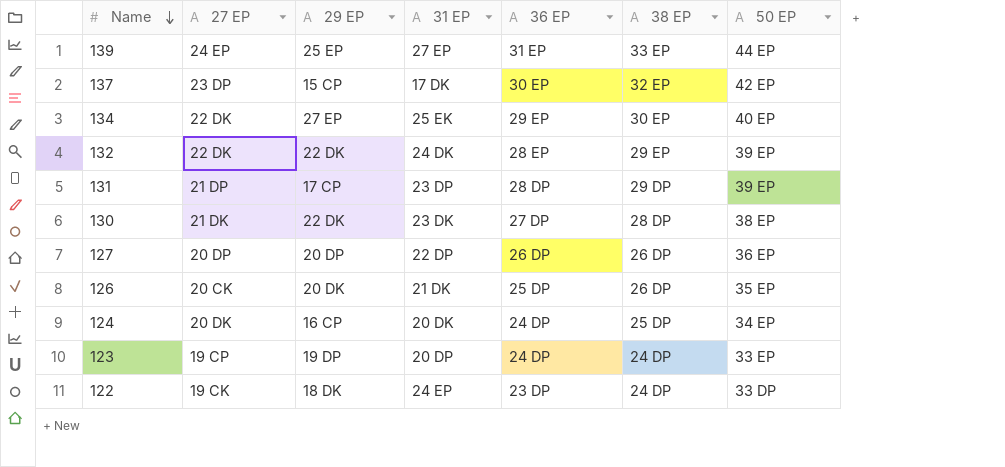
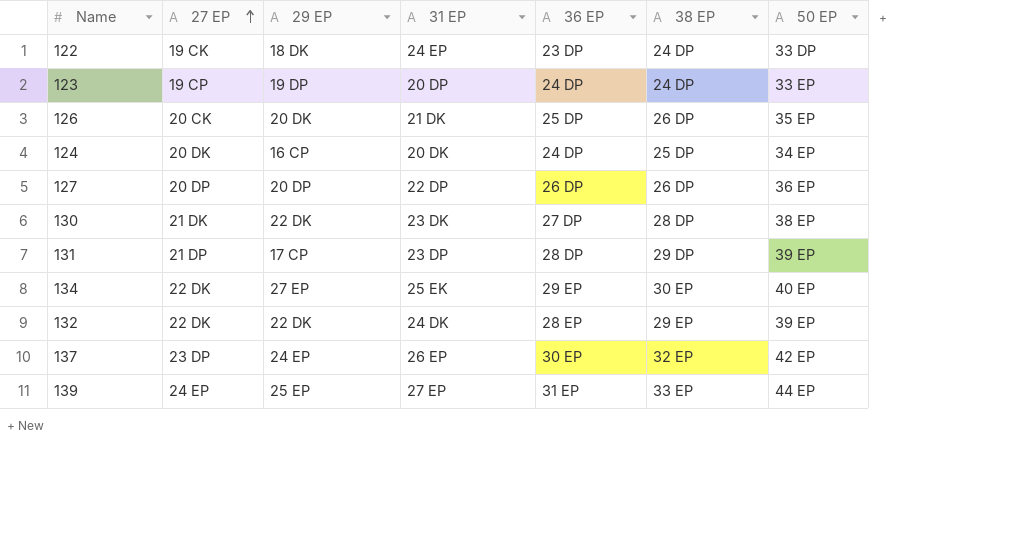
row order: Name descending -> 27 EP ascending
137 | 29 EP: 15 CP -> 24 EP
137 | 31 EP: 17 DK -> 26 EP

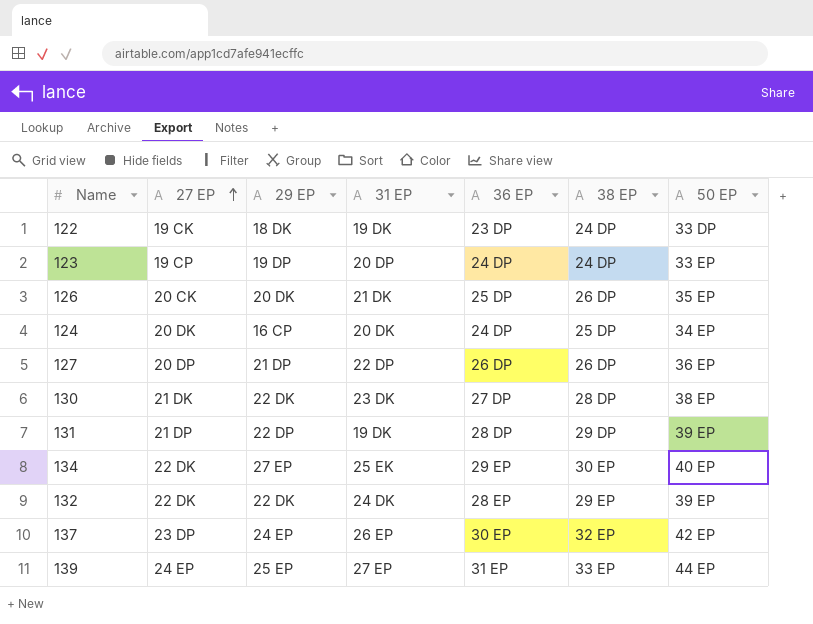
122 | 31 EP: 24 EP -> 19 DK
127 | 29 EP: 20 DP -> 21 DP
131 | 29 EP: 17 CP -> 22 DP
131 | 31 EP: 23 DP -> 19 DK

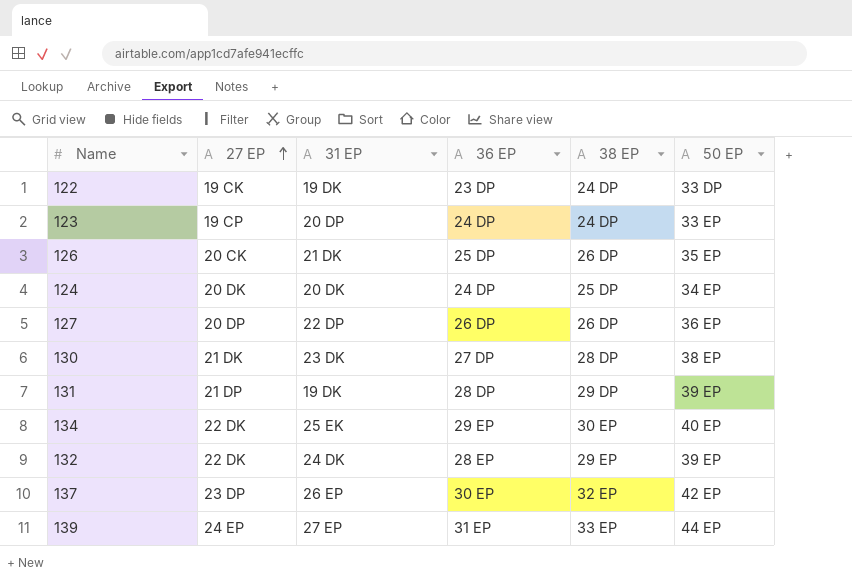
column 29 EP | position: 3 -> none

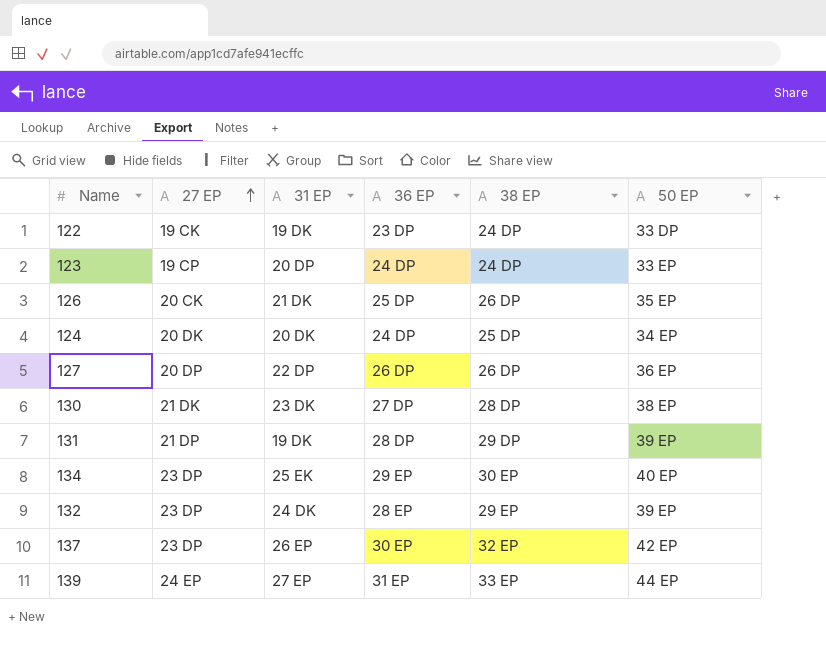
134 | 27 EP: 22 DK -> 23 DP
132 | 27 EP: 22 DK -> 23 DP

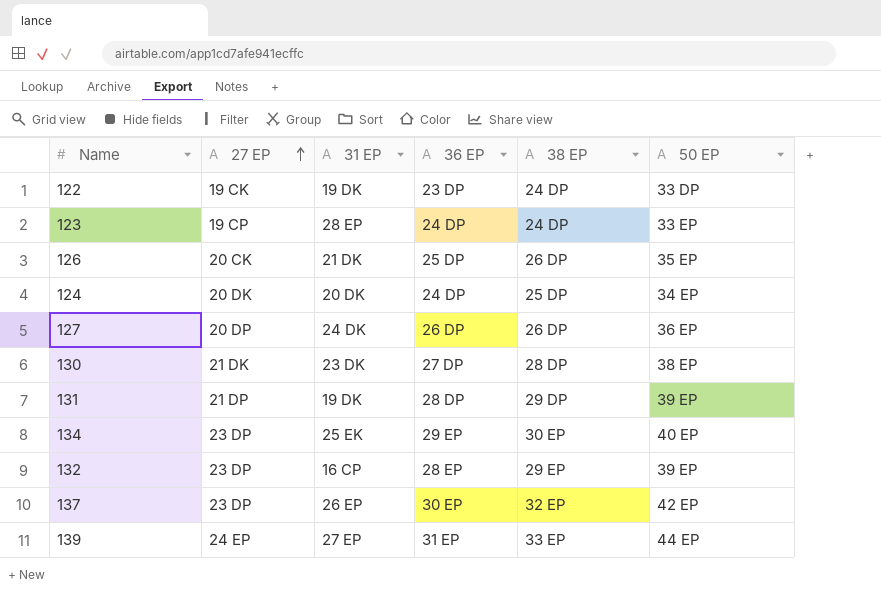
123 | 31 EP: 20 DP -> 28 EP
127 | 31 EP: 22 DP -> 24 DK
132 | 31 EP: 24 DK -> 16 CP

